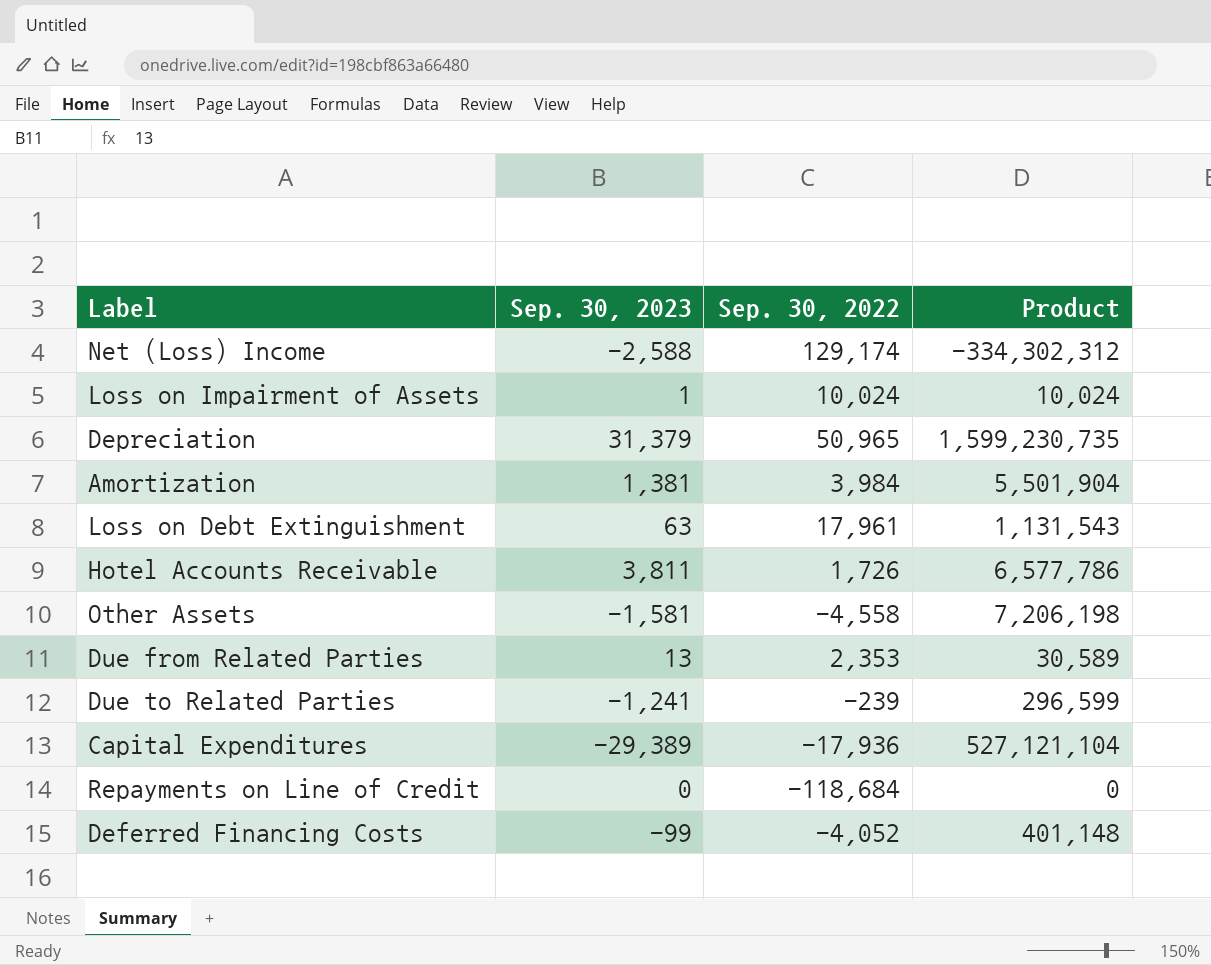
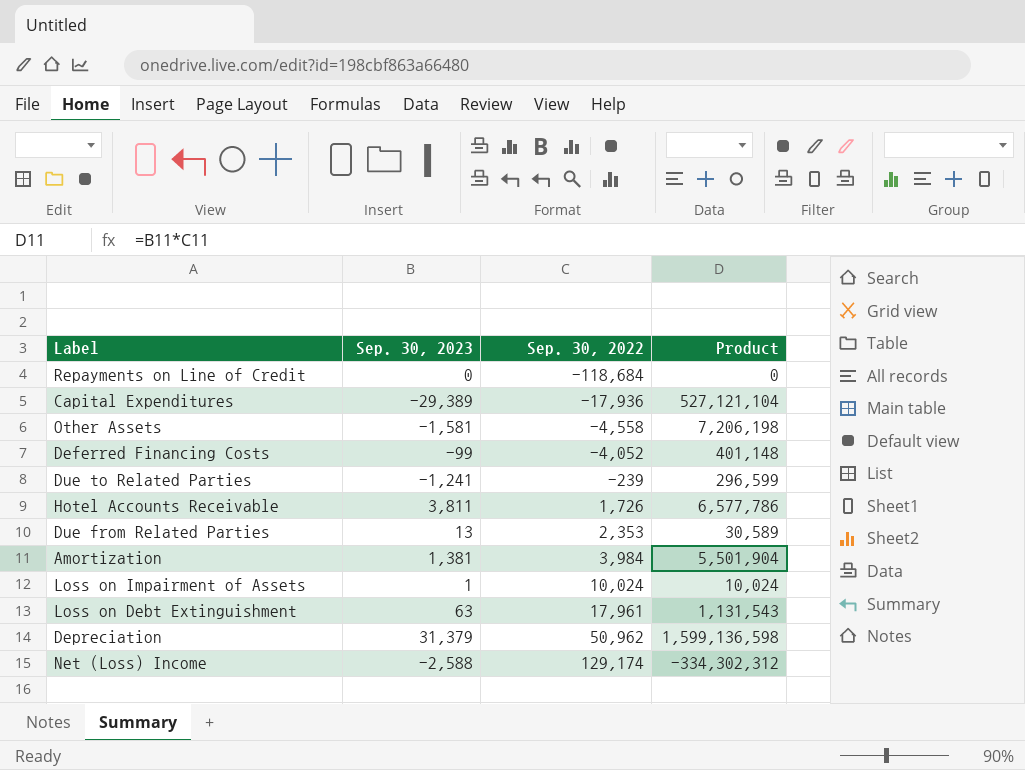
row order: none -> Sep. 30, 2022 ascending
Depreciation | Sep. 30, 2022: 50,965 -> 50,962
Depreciation | Product: 1,599,230,735 -> 1,599,136,598

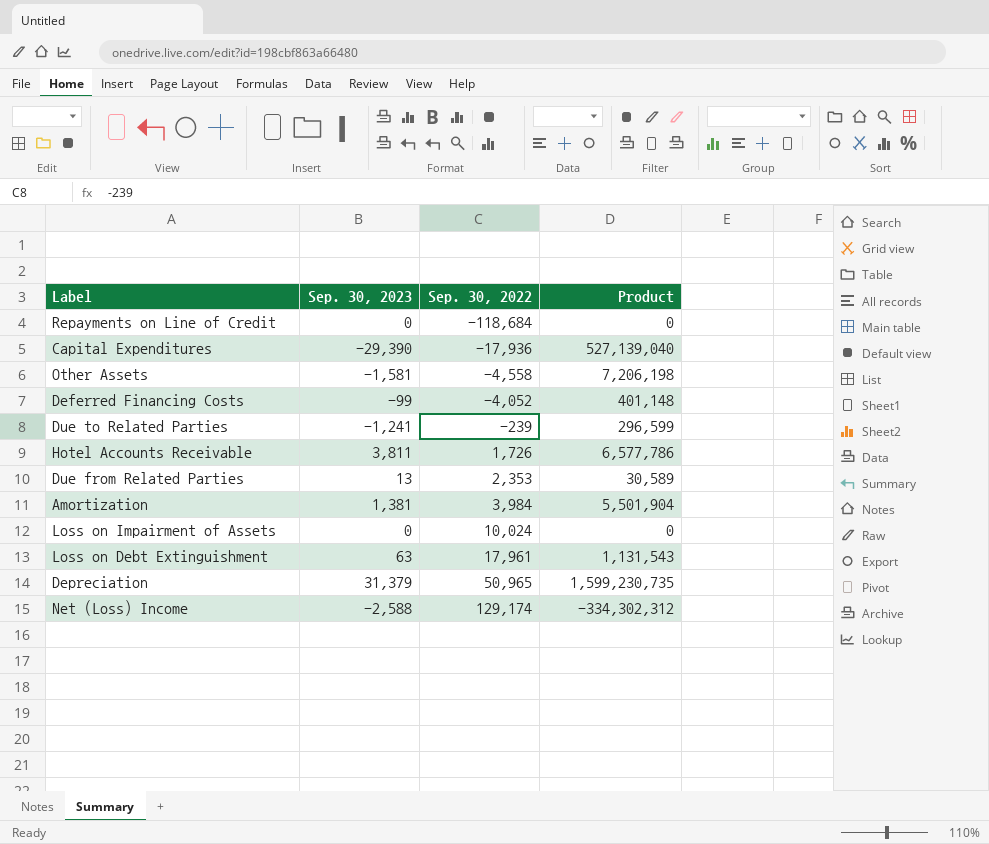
Capital Expenditures | Sep. 30, 2023: -29,389 -> -29,390
Capital Expenditures | Product: 527,121,104 -> 527,139,040
Loss on Impairment of Assets | Sep. 30, 2023: 1 -> 0
Loss on Impairment of Assets | Product: 10,024 -> 0
Depreciation | Sep. 30, 2022: 50,962 -> 50,965
Depreciation | Product: 1,599,136,598 -> 1,599,230,735

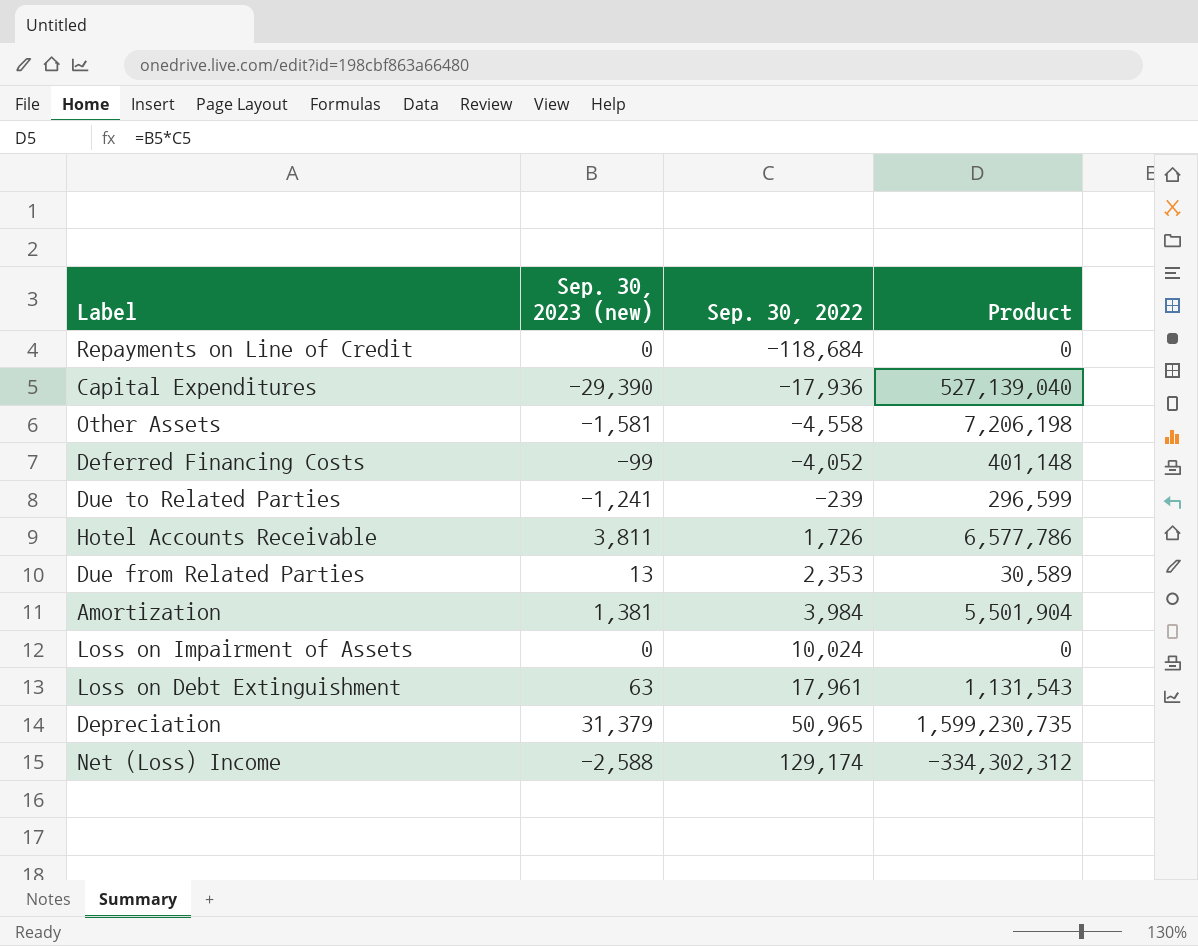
column name: Sep. 30, 2023 -> Sep. 30, 2023 (new)

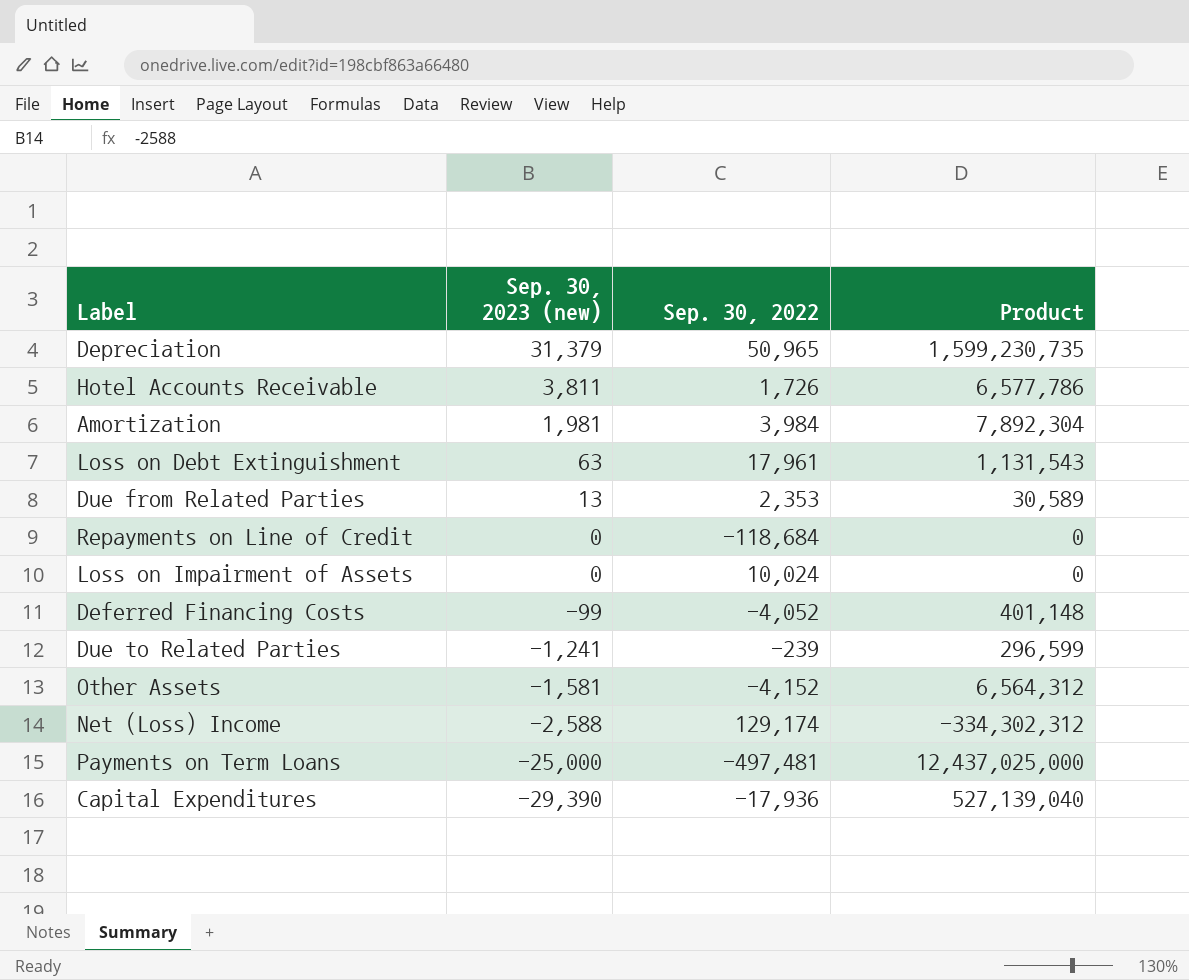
row order: Sep. 30, 2022 ascending -> Sep. 30, 2023 (new) descending
Amortization | Sep. 30, 2023 (new): 1,381 -> 1,981
Amortization | Product: 5,501,904 -> 7,892,304
Other Assets | Sep. 30, 2022: -4,558 -> -4,152
Other Assets | Product: 7,206,198 -> 6,564,312
row Payments on Term Loans: none -> -25,000 | -497,481 | 12,437,025,000

